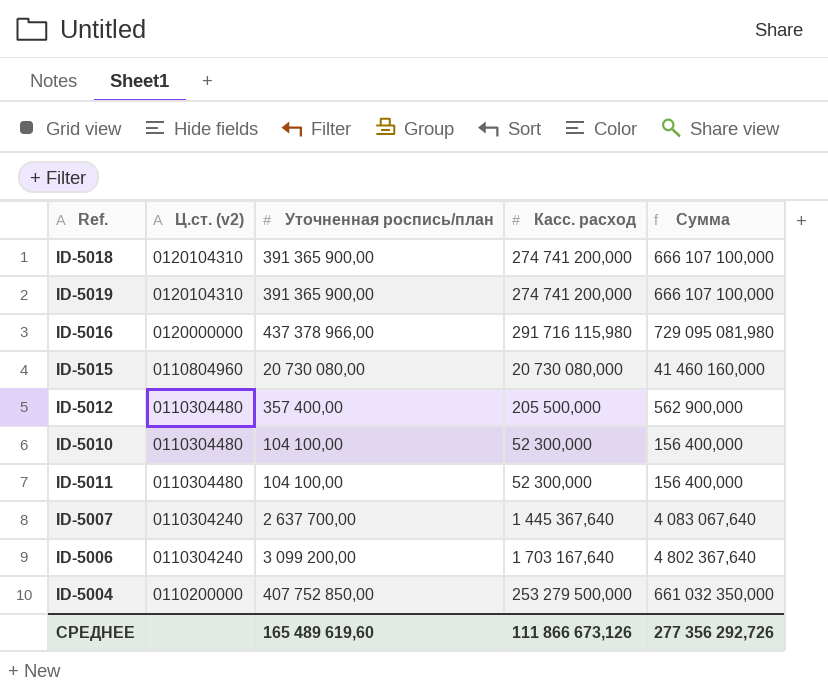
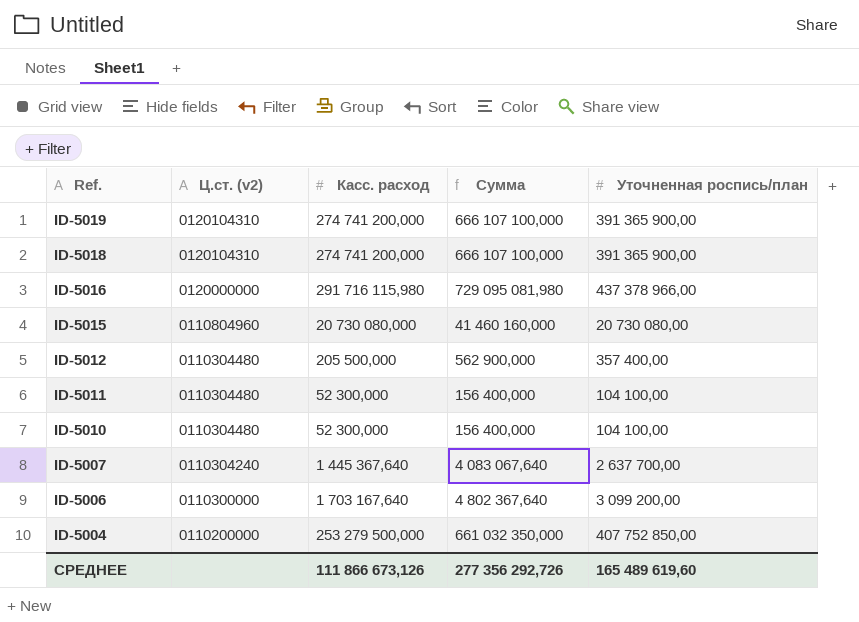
row order: Ц.ст. (v2) descending -> Ref. descending
column Уточненная роспись/план | position: 3 -> 5
ID-5006 | Ц.ст. (v2): 0110304240 -> 0110300000

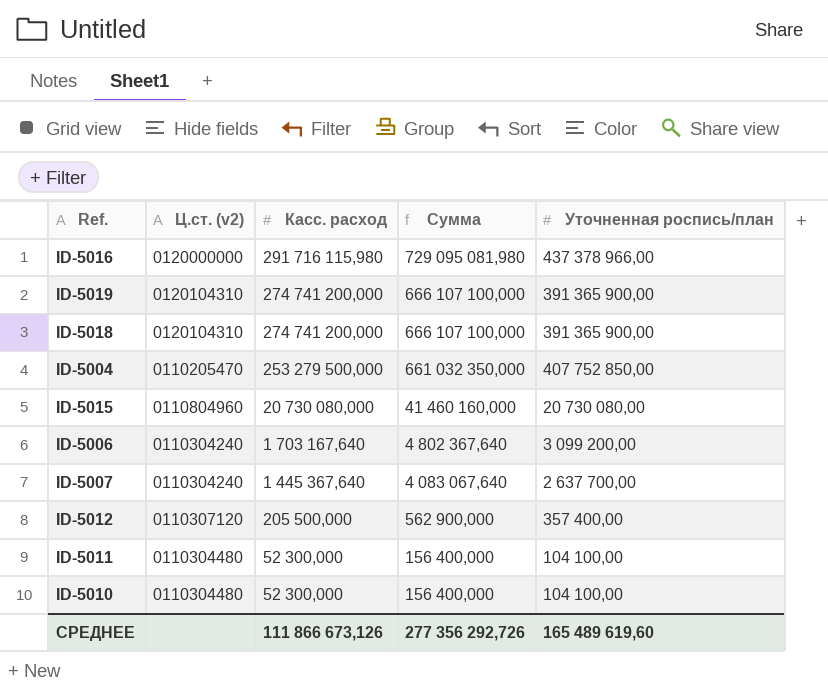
row order: Ref. descending -> Касс. расход descending
ID-5004 | Ц.ст. (v2): 0110200000 -> 0110205470
ID-5006 | Ц.ст. (v2): 0110300000 -> 0110304240
ID-5012 | Ц.ст. (v2): 0110304480 -> 0110307120

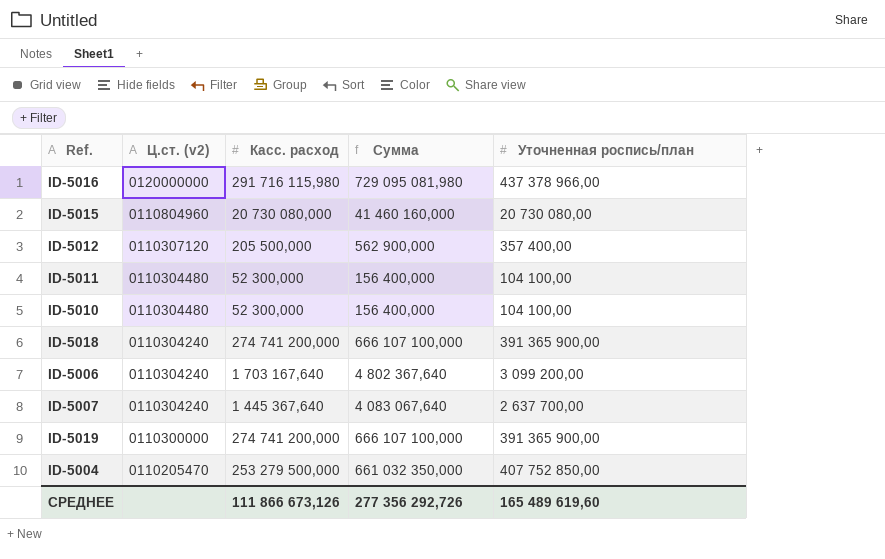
row order: Касс. расход descending -> Ц.ст. (v2) descending
ID-5018 | Ц.ст. (v2): 0120104310 -> 0110304240
ID-5019 | Ц.ст. (v2): 0120104310 -> 0110300000

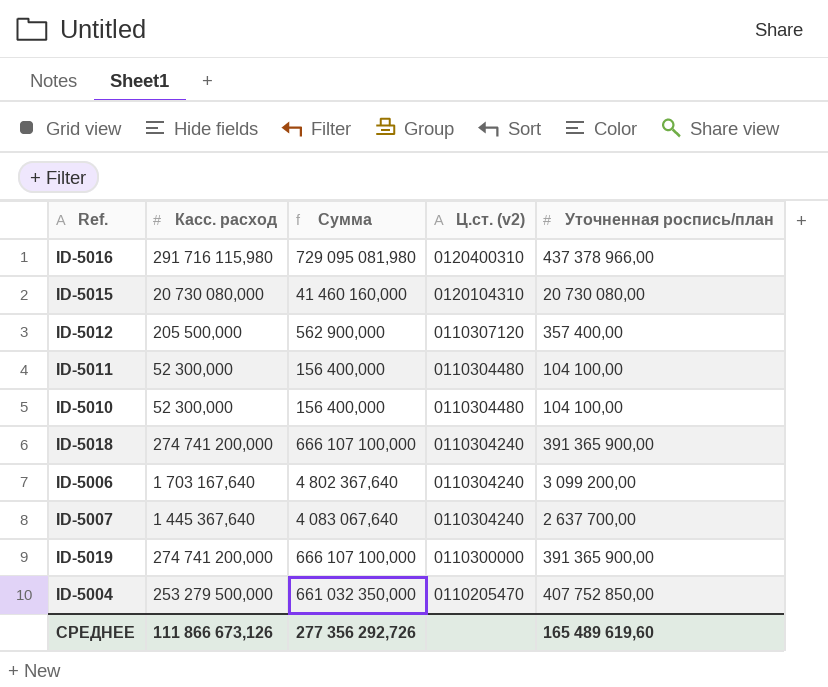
column Ц.ст. (v2) | position: 2 -> 4
ID-5016 | Ц.ст. (v2): 0120000000 -> 0120400310
ID-5015 | Ц.ст. (v2): 0110804960 -> 0120104310

